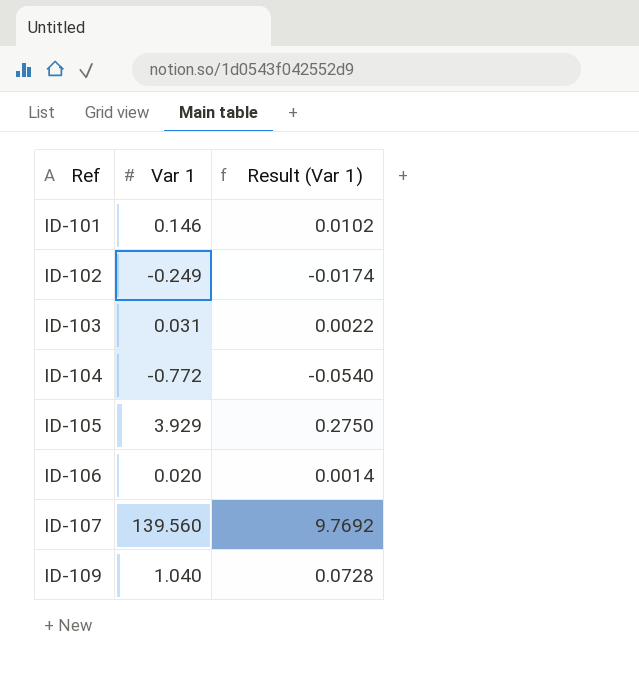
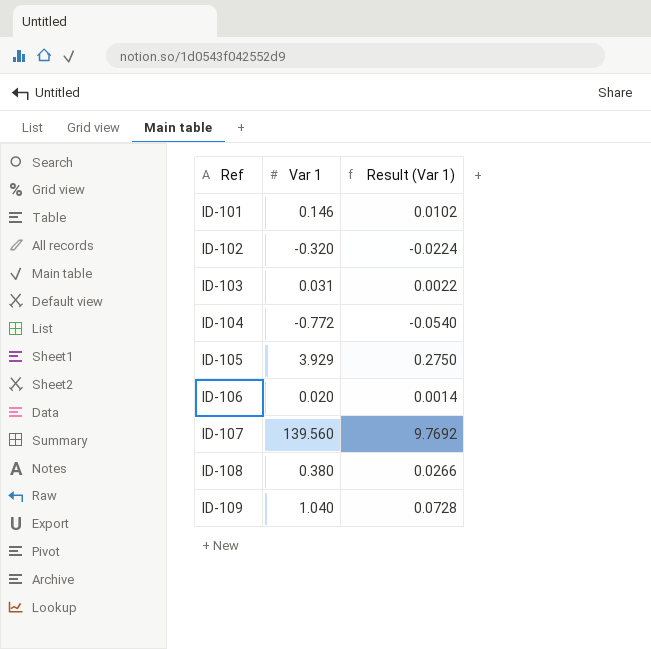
ID-102 | Var 1: -0.249 -> -0.320
ID-102 | Result (Var 1): -0.0174 -> -0.0224
row ID-108: none -> 0.380 | 0.0266

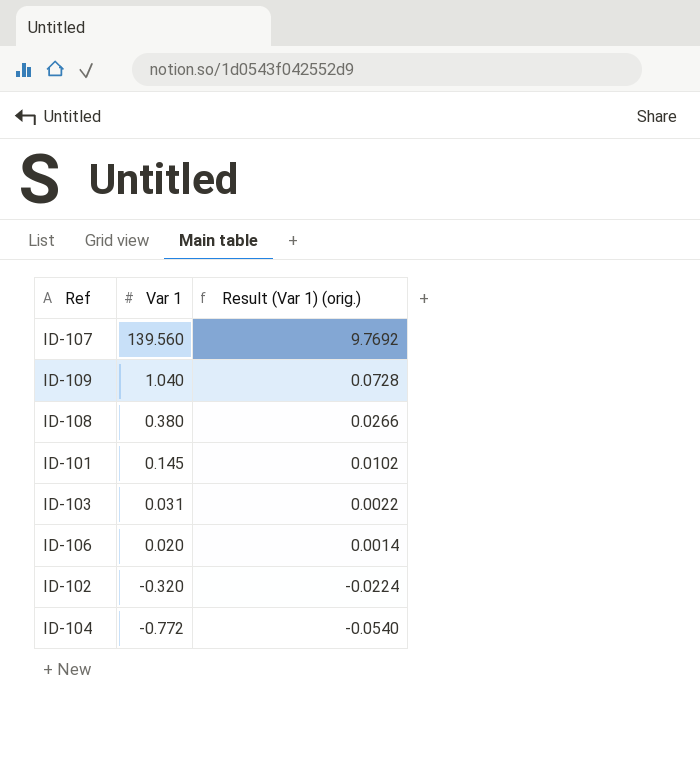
row order: Ref ascending -> Var 1 descending
column name: Result (Var 1) -> Result (Var 1) (orig.)
row ID-105: 3.929 | 0.2750 -> none
ID-101 | Var 1: 0.146 -> 0.145

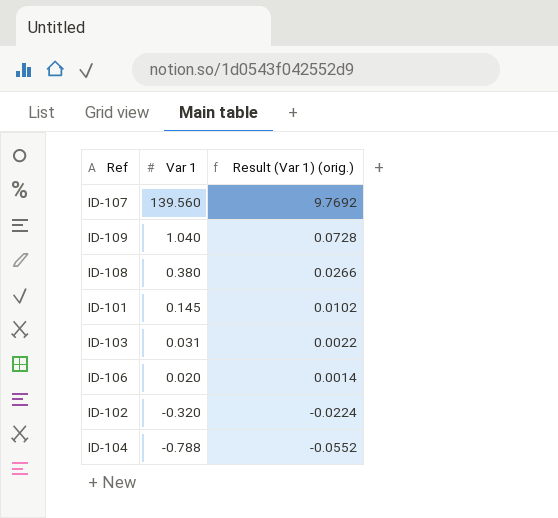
ID-104 | Var 1: -0.772 -> -0.788
ID-104 | Result (Var 1) (orig.): -0.0540 -> -0.0552

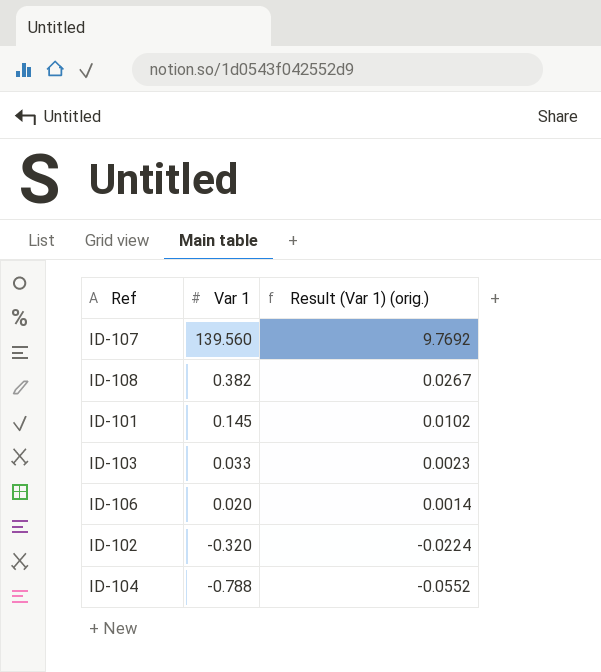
row ID-109: 1.040 | 0.0728 -> none
ID-108 | Var 1: 0.380 -> 0.382
ID-108 | Result (Var 1) (orig.): 0.0266 -> 0.0267
ID-103 | Var 1: 0.031 -> 0.033
ID-103 | Result (Var 1) (orig.): 0.0022 -> 0.0023

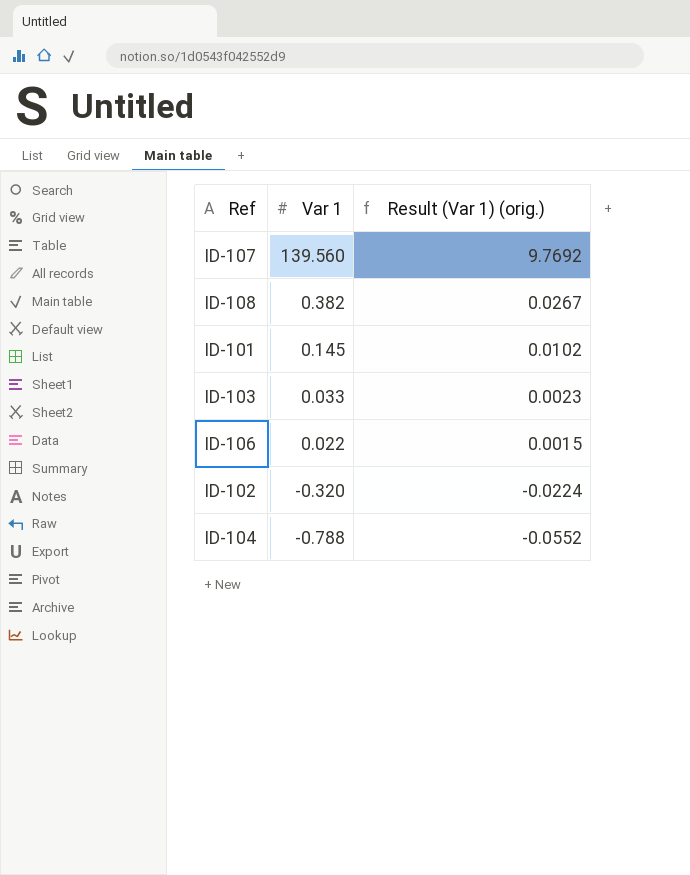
ID-106 | Var 1: 0.020 -> 0.022
ID-106 | Result (Var 1) (orig.): 0.0014 -> 0.0015

